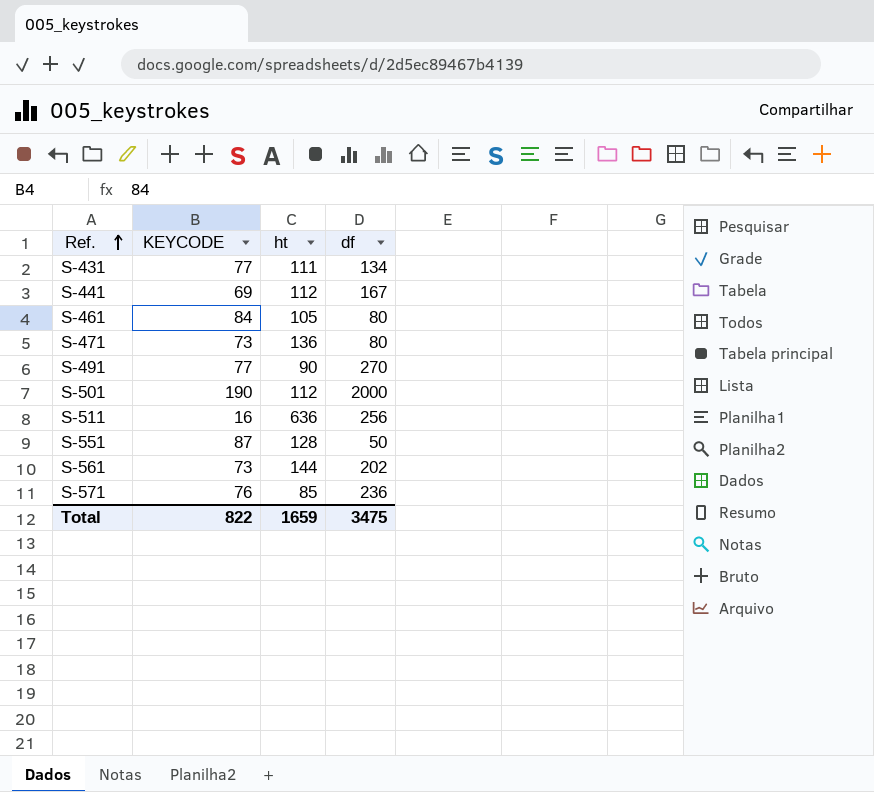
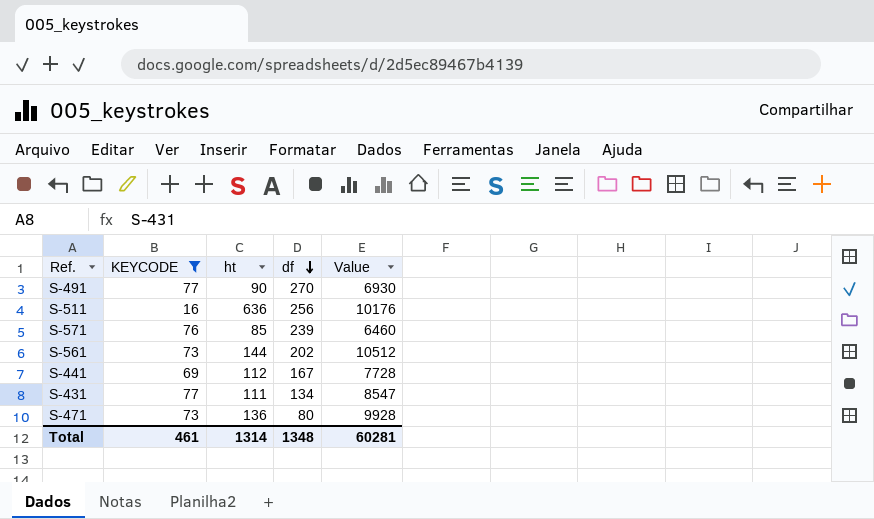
filter: none -> KEYCODE <= 77
row order: Ref. ascending -> df descending
column Value | formula: none -> [KEYCODE] * [ht]
S-571 | df: 236 -> 239
Total | KEYCODE: 822 -> 461
Total | ht: 1659 -> 1314
Total | df: 3475 -> 1348

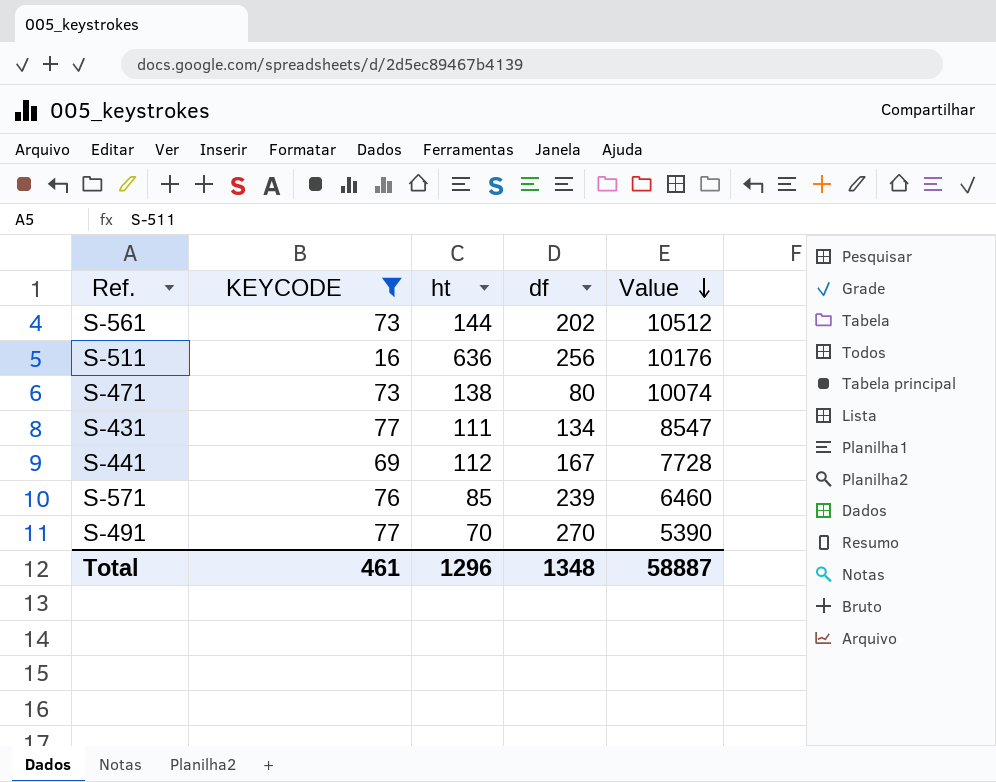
row order: df descending -> Value descending
S-471 | ht: 136 -> 138
S-471 | Value: 9928 -> 10074
S-491 | ht: 90 -> 70
S-491 | Value: 6930 -> 5390
Total | ht: 1314 -> 1296
Total | Value: 60281 -> 58887

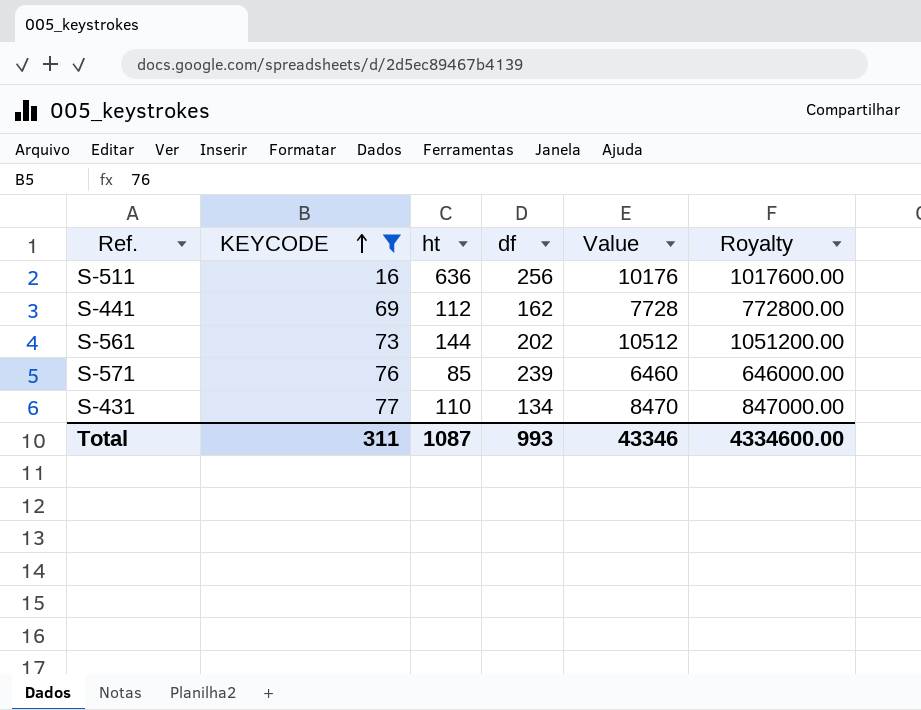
row order: Value descending -> KEYCODE ascending
column Royalty | formula: none -> [Value] * 100
row S-471: 73 | 138 | 80 | 10074 -> none
row S-491: 77 | 70 | 270 | 5390 -> none
S-441 | df: 167 -> 162
S-431 | ht: 111 -> 110
S-431 | Value: 8547 -> 8470
Total | KEYCODE: 461 -> 311
Total | ht: 1296 -> 1087
Total | df: 1348 -> 993
Total | Value: 58887 -> 43346

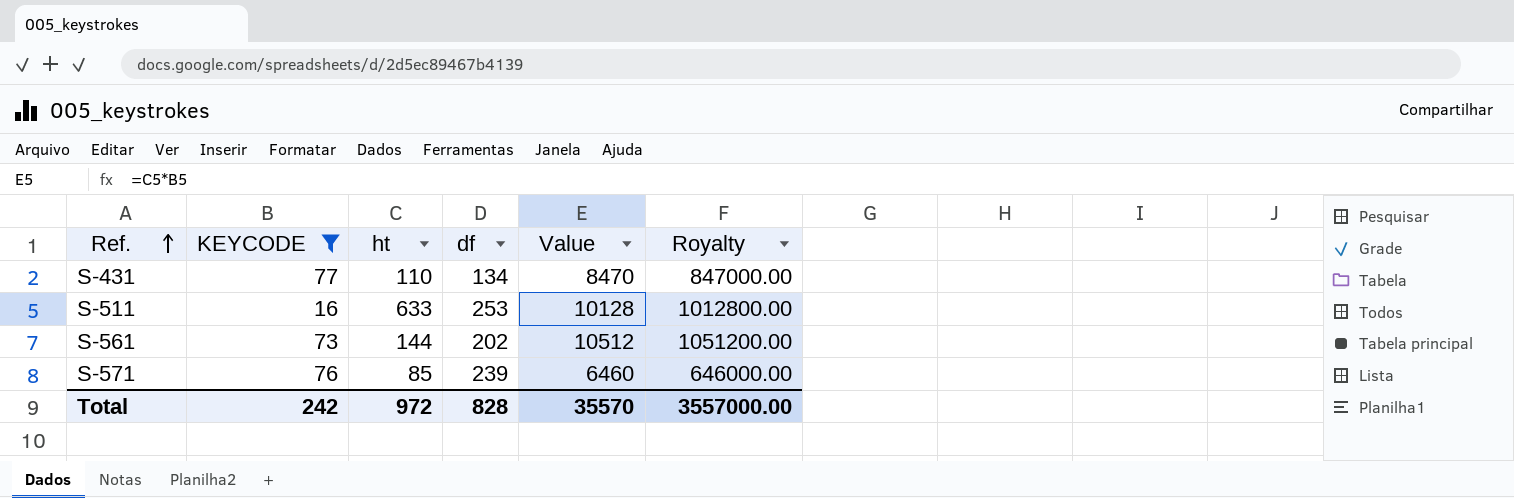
row order: KEYCODE ascending -> Ref. ascending
row S-441: 69 | 112 | 162 | 7728 | 772800.00 -> none
S-511 | ht: 636 -> 633
S-511 | df: 256 -> 253
S-511 | Value: 10176 -> 10128
S-511 | Royalty: 1017600.00 -> 1012800.00
Total | KEYCODE: 311 -> 242
Total | ht: 1087 -> 972
Total | df: 993 -> 828
Total | Value: 43346 -> 35570
Total | Royalty: 4334600.00 -> 3557000.00

